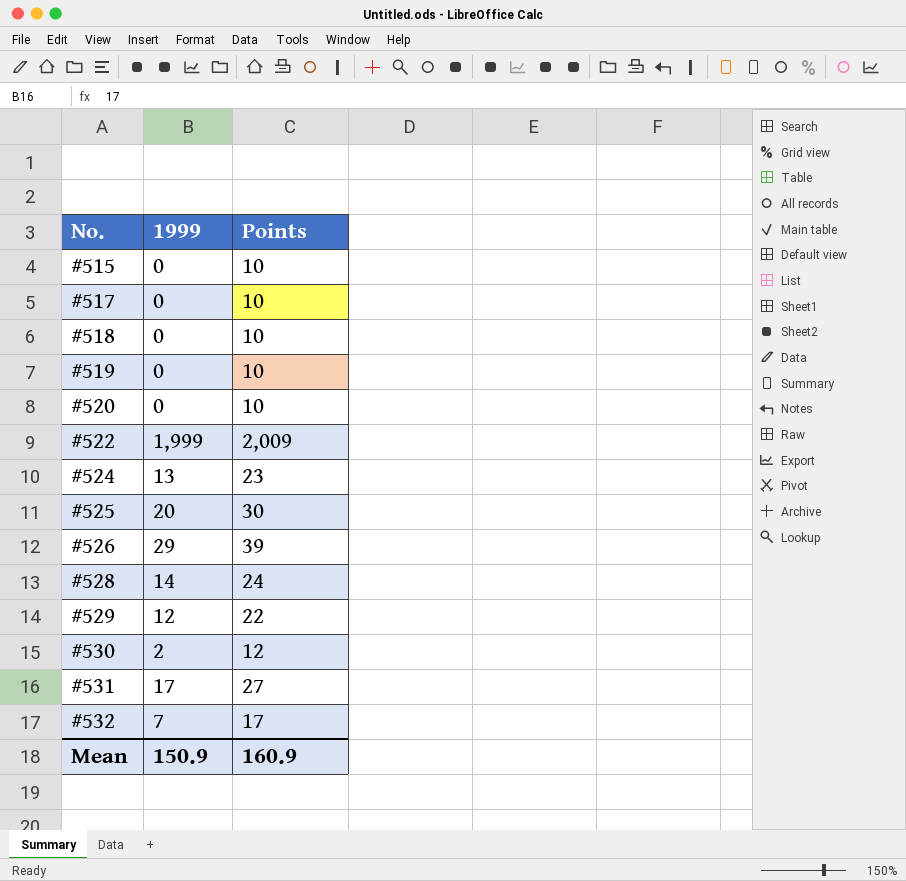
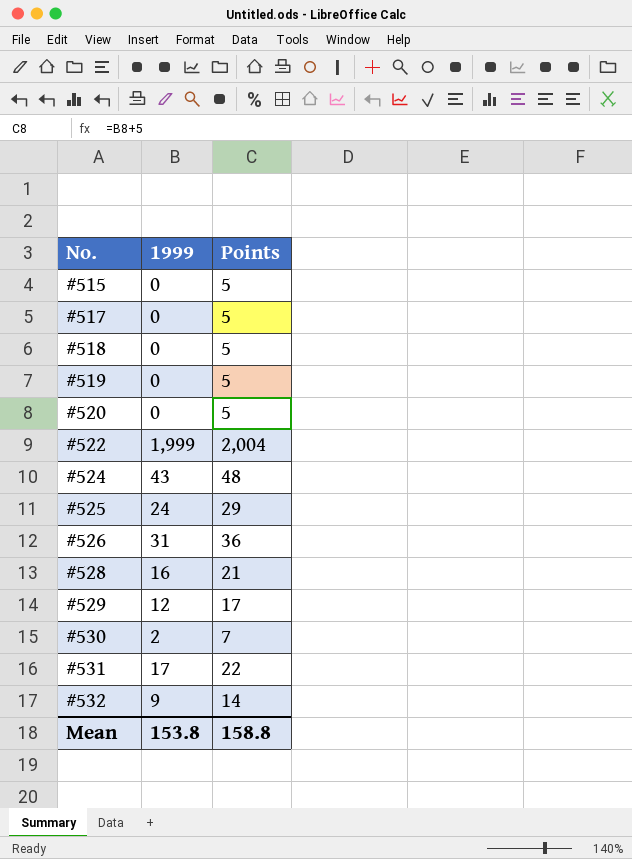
column Points | formula: [1999] + 10 -> [1999] + 5
#524 | 1999: 13 -> 43
#525 | 1999: 20 -> 24
#526 | 1999: 29 -> 31
#528 | 1999: 14 -> 16
#532 | 1999: 7 -> 9
Mean | 1999: 150.9 -> 153.8
Mean | Points: 160.9 -> 158.8

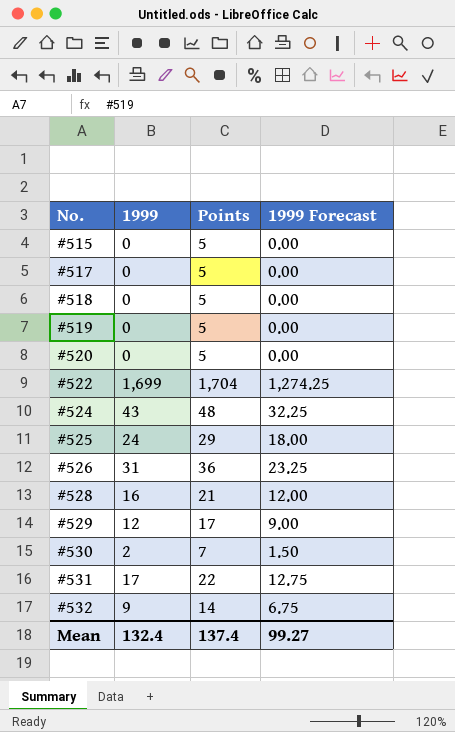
column 1999 Forecast | formula: none -> [1999] * 0.75
#522 | 1999: 1,999 -> 1,699
#522 | Points: 2,004 -> 1,704
Mean | 1999: 153.8 -> 132.4
Mean | Points: 158.8 -> 137.4

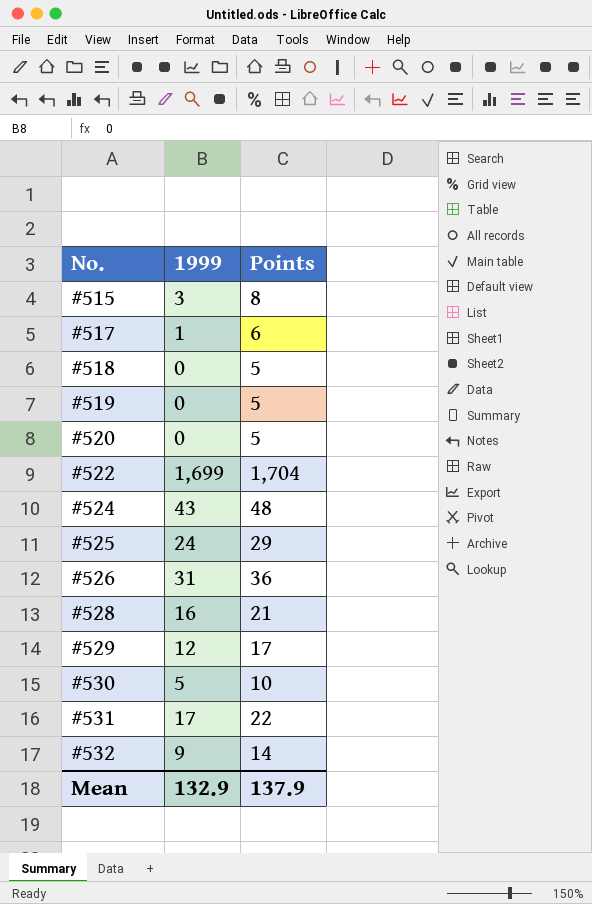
column 1999 Forecast | formula: [1999] * 0.75 -> none
#515 | 1999: 0 -> 3
#515 | Points: 5 -> 8
#517 | 1999: 0 -> 1
#517 | Points: 5 -> 6
#530 | 1999: 2 -> 5
#530 | Points: 7 -> 10
Mean | 1999: 132.4 -> 132.9
Mean | Points: 137.4 -> 137.9

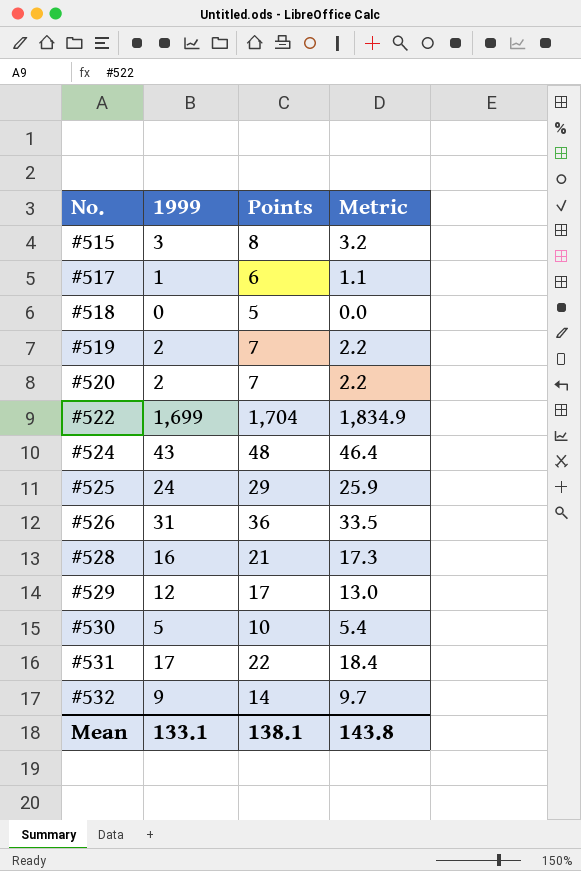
column Metric | formula: none -> [1999] * 1.08
#519 | 1999: 0 -> 2
#519 | Points: 5 -> 7
#520 | 1999: 0 -> 2
#520 | Points: 5 -> 7
Mean | 1999: 132.9 -> 133.1
Mean | Points: 137.9 -> 138.1

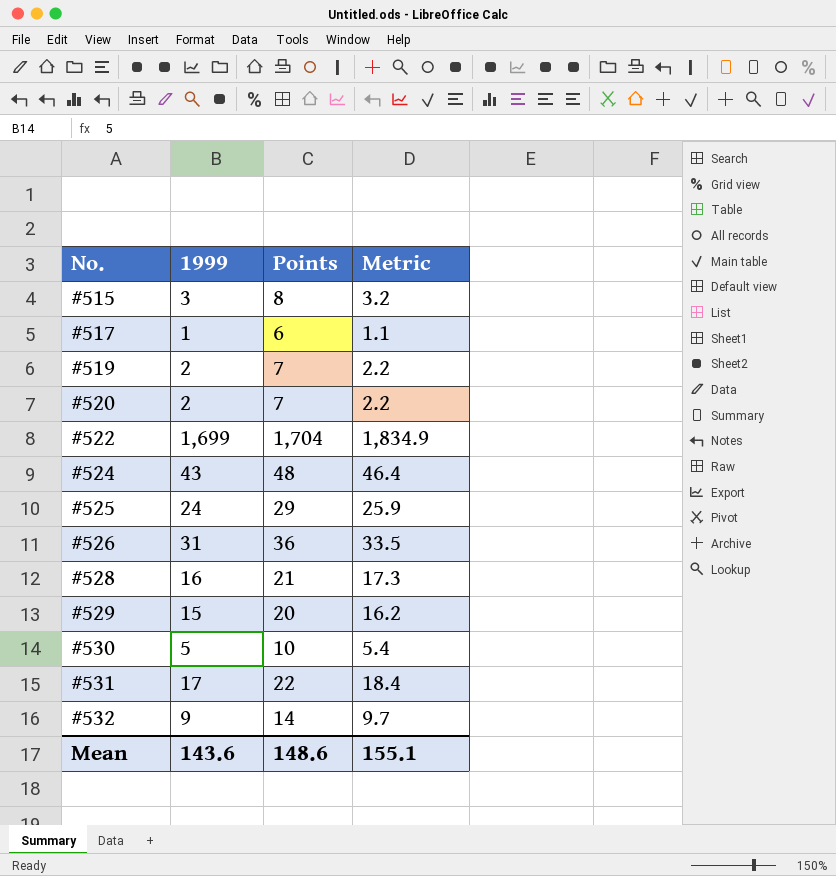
row #518: 0 | 5 | 0.0 -> none
#529 | 1999: 12 -> 15
#529 | Points: 17 -> 20
#529 | Metric: 13.0 -> 16.2
Mean | 1999: 133.1 -> 143.6
Mean | Points: 138.1 -> 148.6
Mean | Metric: 143.8 -> 155.1

